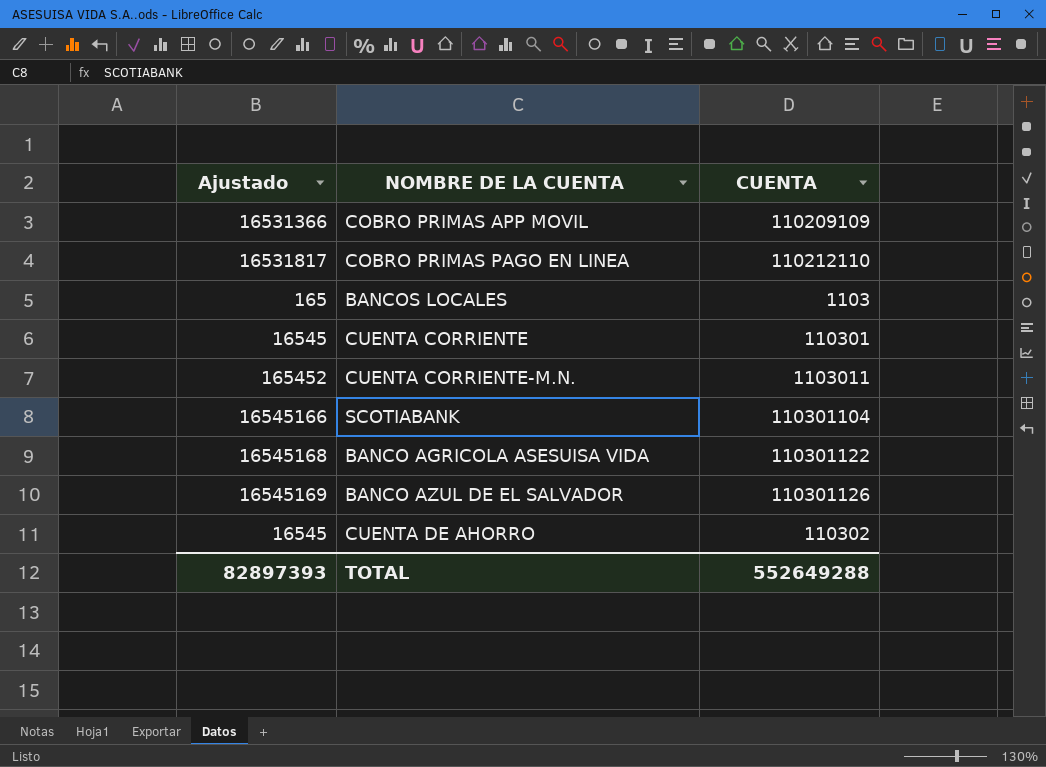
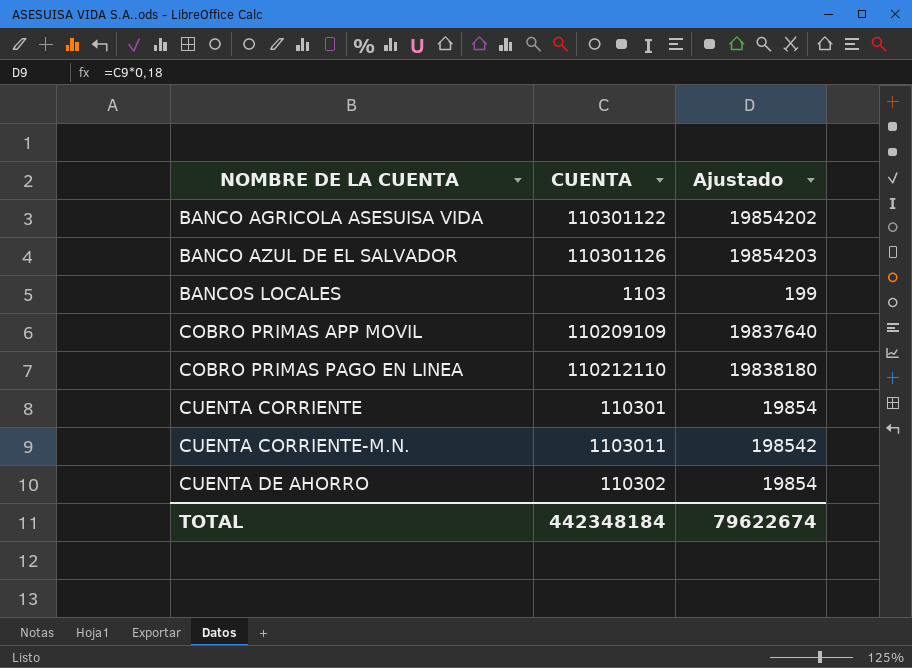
row order: none -> NOMBRE DE LA CUENTA ascending
column Ajustado | formula: [CUENTA] * 0,15 -> [CUENTA] * 0,18
column Ajustado | position: 1 -> 3
row SCOTIABANK: 16545166 | 110301104 -> none
TOTAL | CUENTA: 552649288 -> 442348184
TOTAL | Ajustado: 82897393 -> 79622674

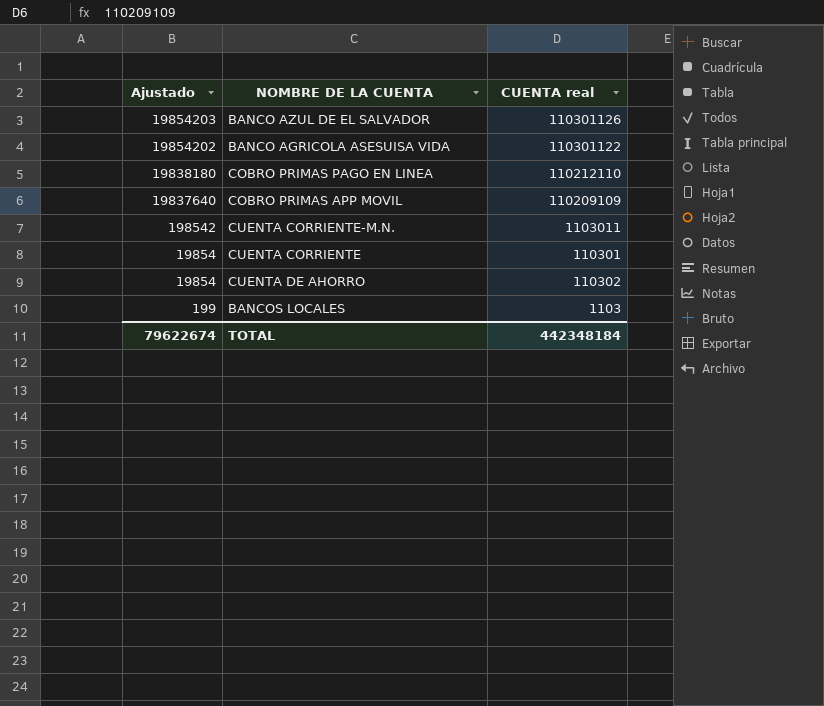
row order: NOMBRE DE LA CUENTA ascending -> Ajustado descending
column Ajustado | position: 3 -> 1
column name: CUENTA -> CUENTA real

